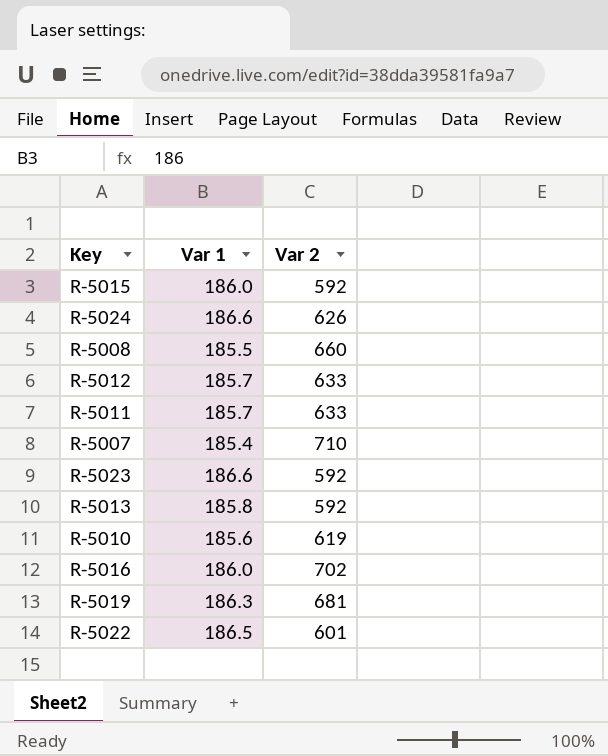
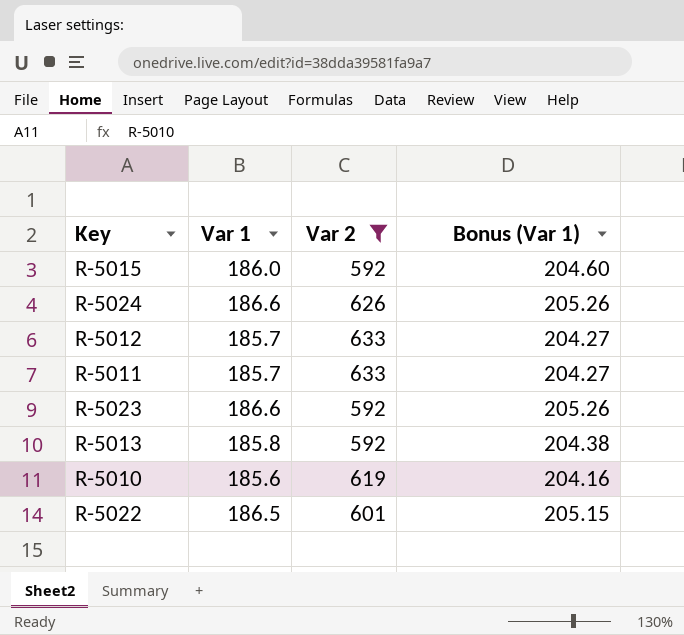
filter: none -> Var 2 <= 633
column Bonus (Var 1) | formula: none -> [Var 1] * 1.1

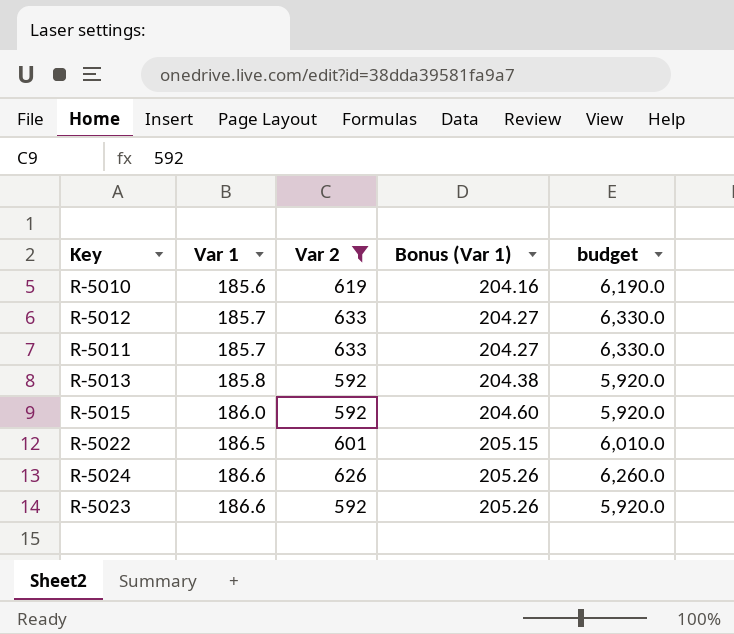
row order: none -> Var 1 ascending
column budget | formula: none -> [Var 2] * 10

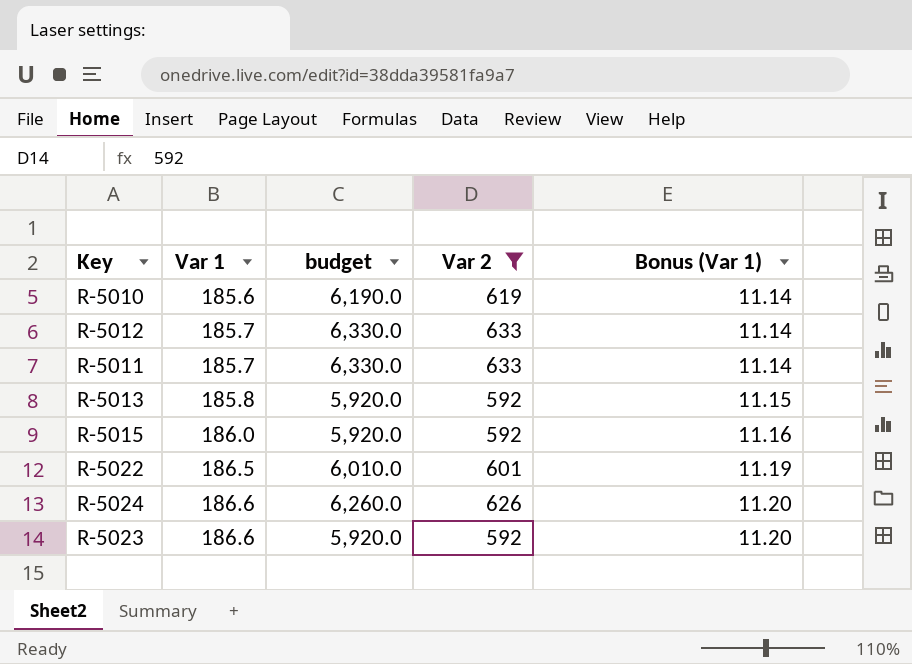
column budget | position: 5 -> 3
column Bonus (Var 1) | formula: [Var 1] * 1.1 -> [Var 1] * 0.06

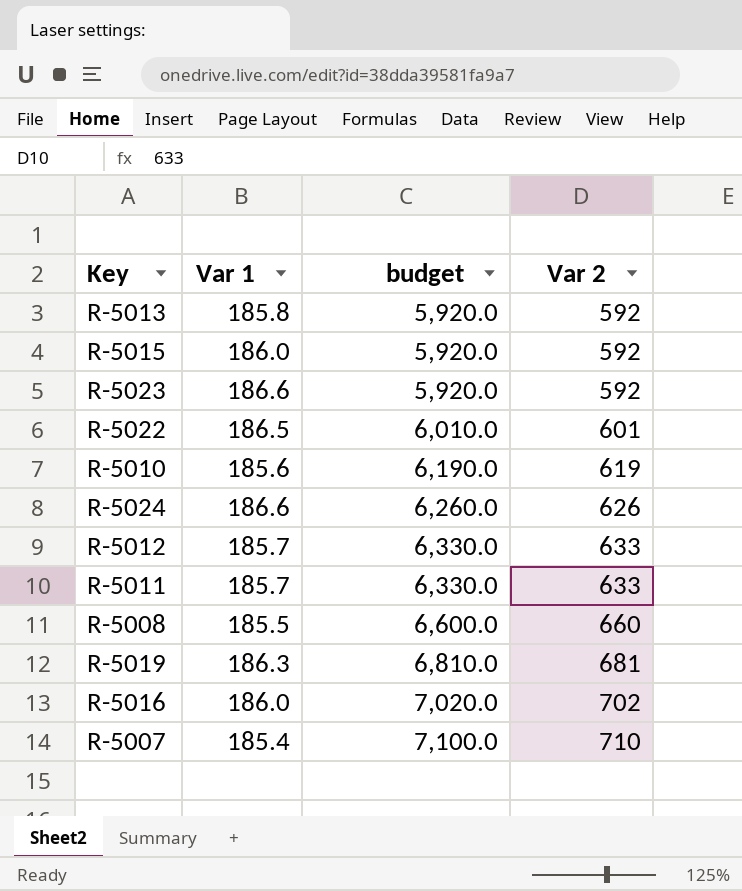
filter: Var 2 <= 633 -> none
row order: Var 1 ascending -> budget ascending
column Bonus (Var 1) | formula: [Var 1] * 0.06 -> none

